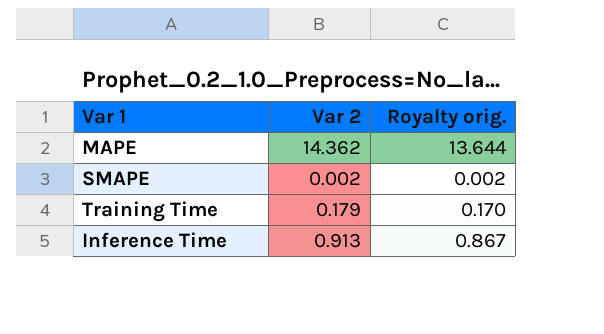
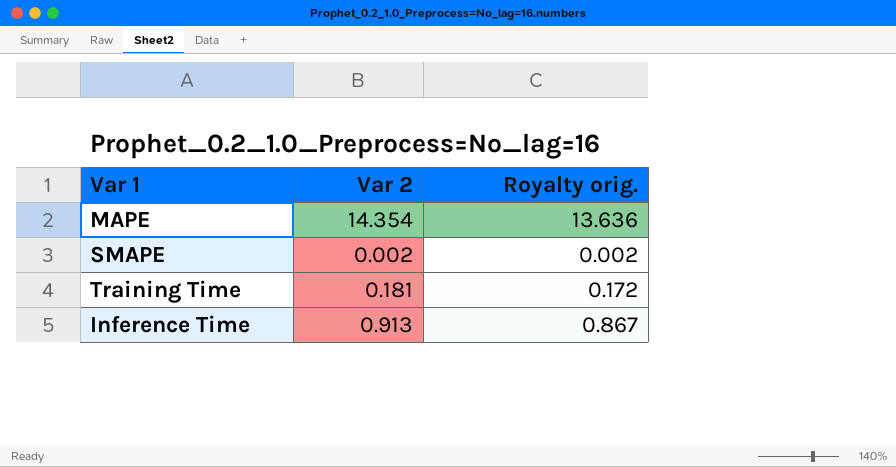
MAPE | Var 2: 14.362 -> 14.354
MAPE | Royalty orig.: 13.644 -> 13.636
Training Time | Var 2: 0.179 -> 0.181
Training Time | Royalty orig.: 0.170 -> 0.172

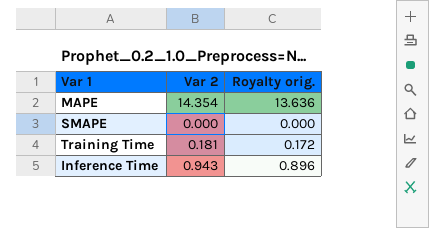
SMAPE | Var 2: 0.002 -> 0.000
SMAPE | Royalty orig.: 0.002 -> 0.000
Inference Time | Var 2: 0.913 -> 0.943
Inference Time | Royalty orig.: 0.867 -> 0.896

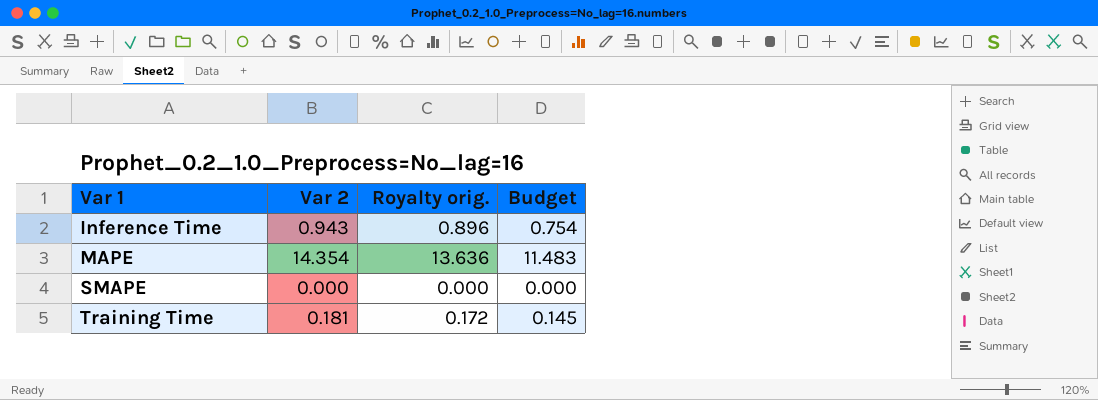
row order: none -> Var 1 ascending
column Budget | formula: none -> [Var 2] * 0.8

